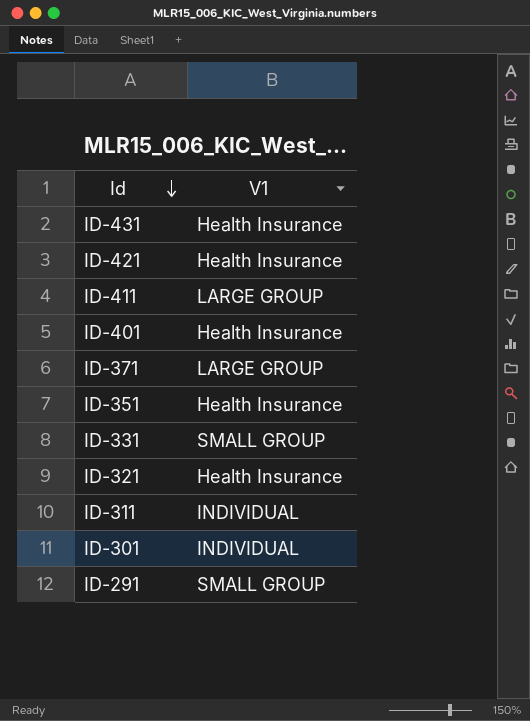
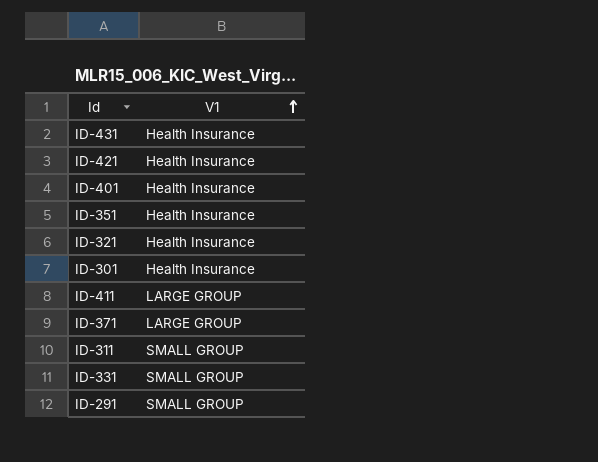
row order: Id descending -> V1 ascending
ID-301 | V1: INDIVIDUAL -> Health Insurance
ID-311 | V1: INDIVIDUAL -> SMALL GROUP

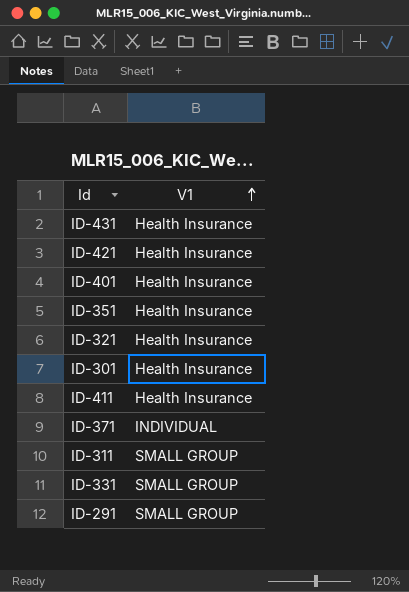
ID-411 | V1: LARGE GROUP -> Health Insurance
ID-371 | V1: LARGE GROUP -> INDIVIDUAL

